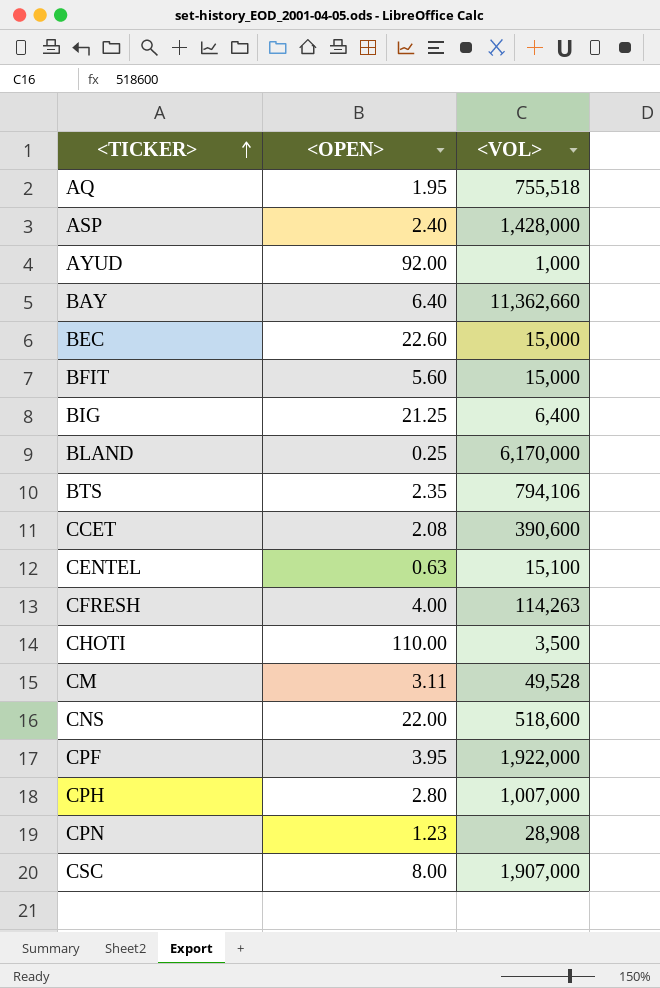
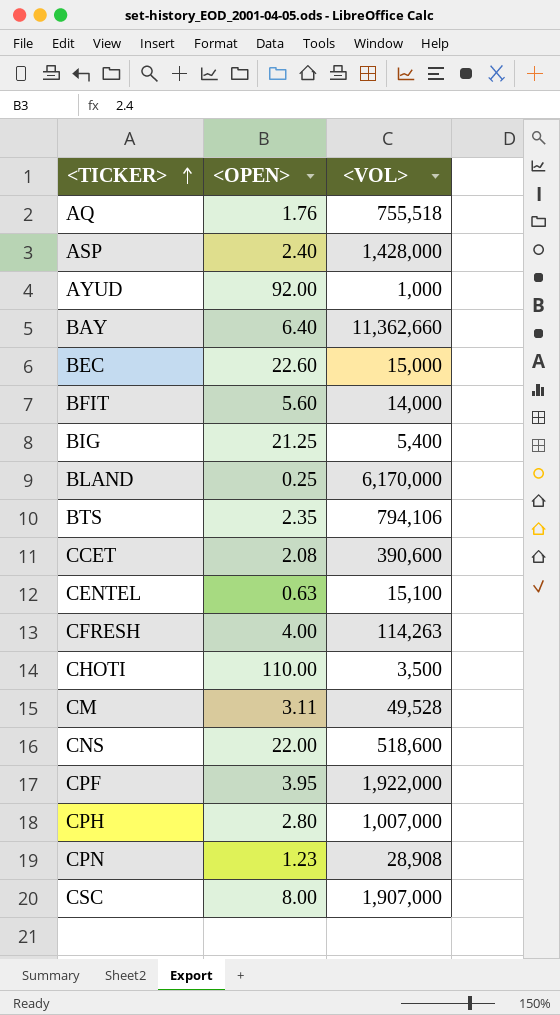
AQ | <OPEN>: 1.95 -> 1.76
BFIT | <VOL>: 15,000 -> 14,000
BIG | <VOL>: 6,400 -> 5,400

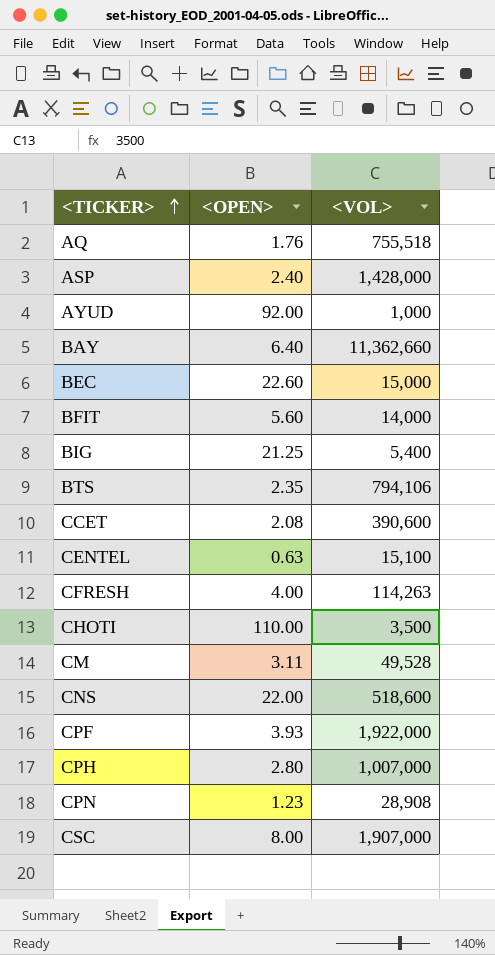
row BLAND: 0.25 | 6,170,000 -> none
CPF | <OPEN>: 3.95 -> 3.93

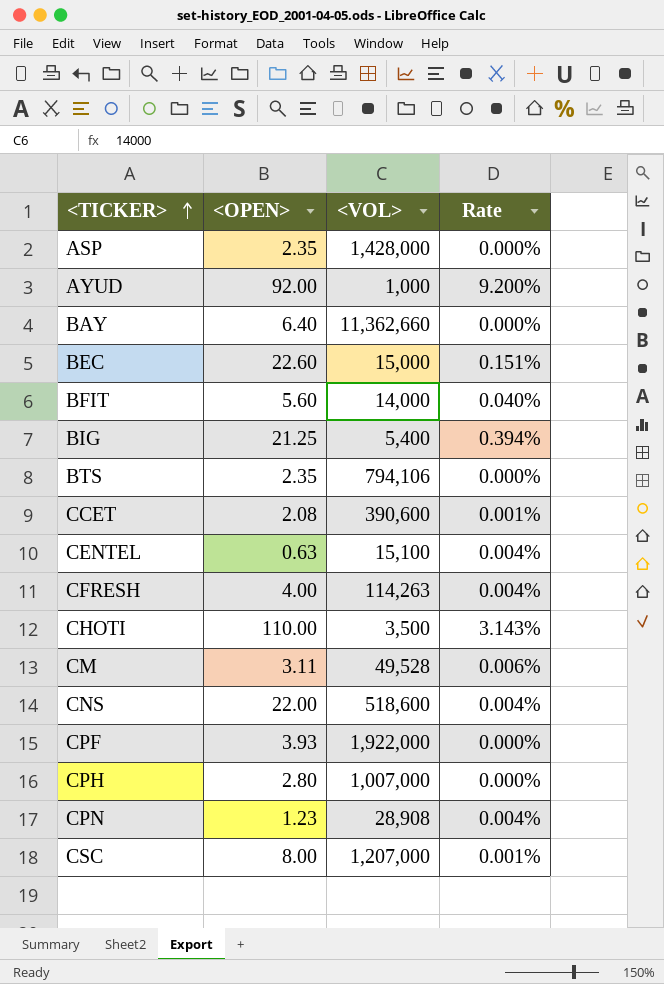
column Rate | formula: none -> [<OPEN>] / [<VOL>]
row AQ: 1.76 | 755,518 -> none
ASP | <OPEN>: 2.40 -> 2.35
CSC | <VOL>: 1,907,000 -> 1,207,000

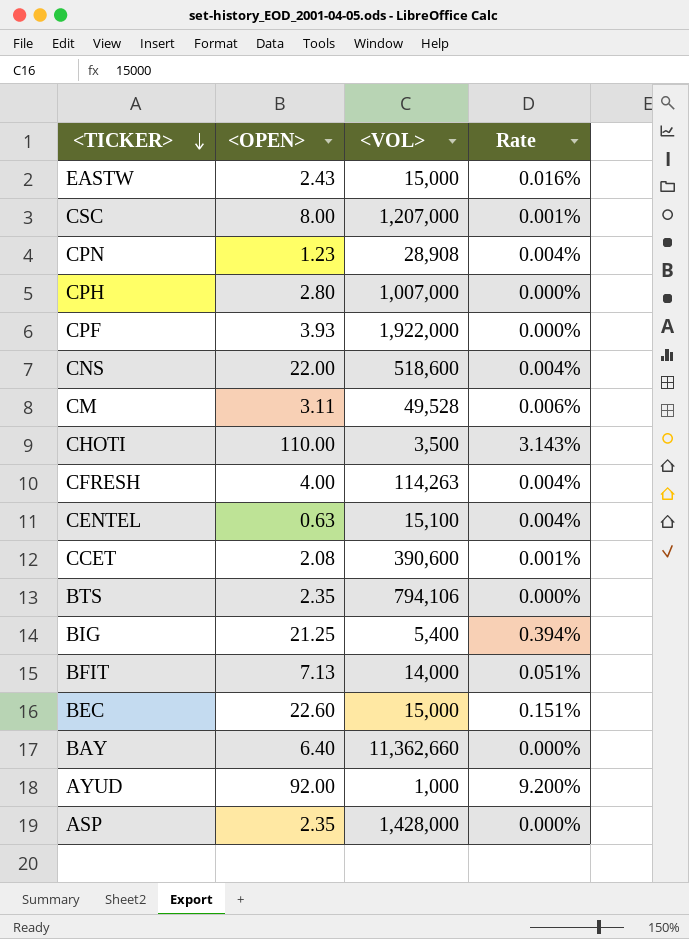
row order: <TICKER> ascending -> <TICKER> descending
row EASTW: none -> 2.43 | 15,000 | 0.016%
BFIT | <OPEN>: 5.60 -> 7.13
BFIT | Rate: 0.040% -> 0.051%

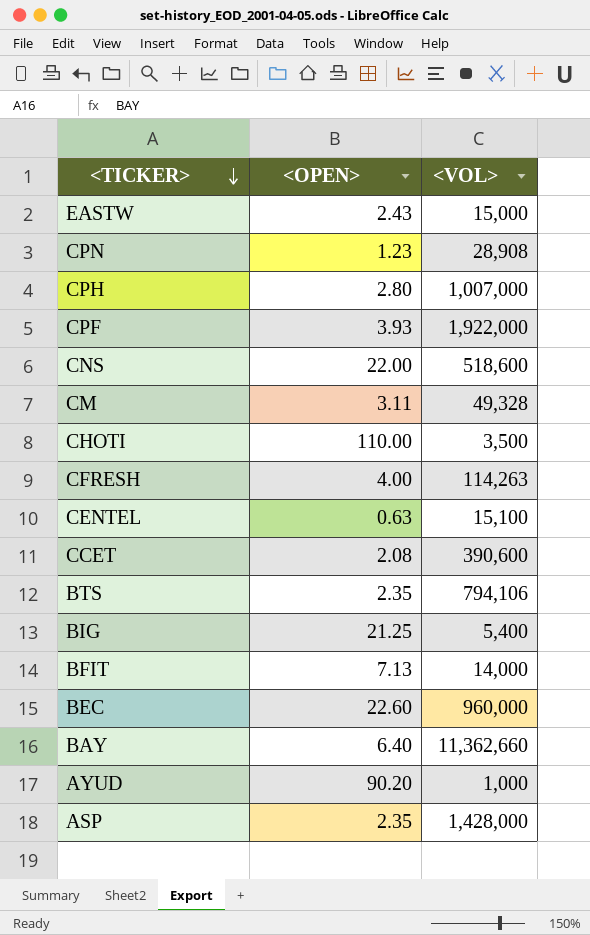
column Rate | formula: [<OPEN>] / [<VOL>] -> none
row CSC: 8.00 | 1,207,000 | 0.001% -> none
CM | <VOL>: 49,528 -> 49,328
BEC | <VOL>: 15,000 -> 960,000
AYUD | <OPEN>: 92.00 -> 90.20

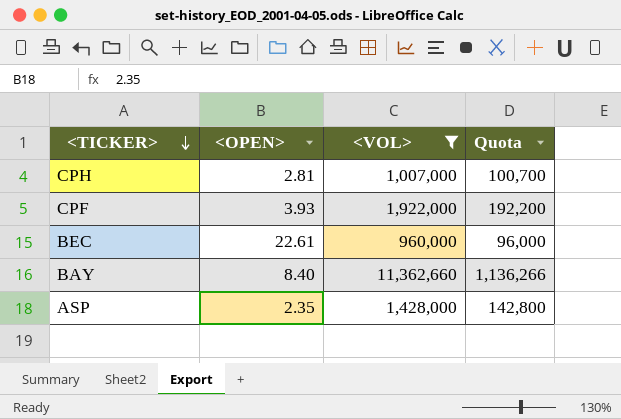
filter: none -> <VOL> >= 960,000
column Quota | formula: none -> [<VOL>] * 0.1
CPH | <OPEN>: 2.80 -> 2.81
BEC | <OPEN>: 22.60 -> 22.61
BAY | <OPEN>: 6.40 -> 8.40

